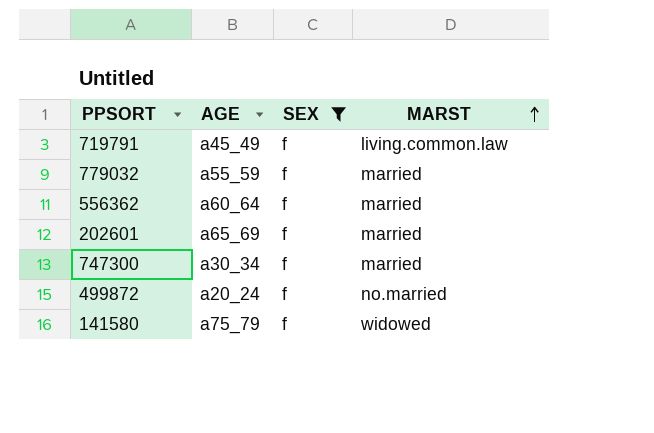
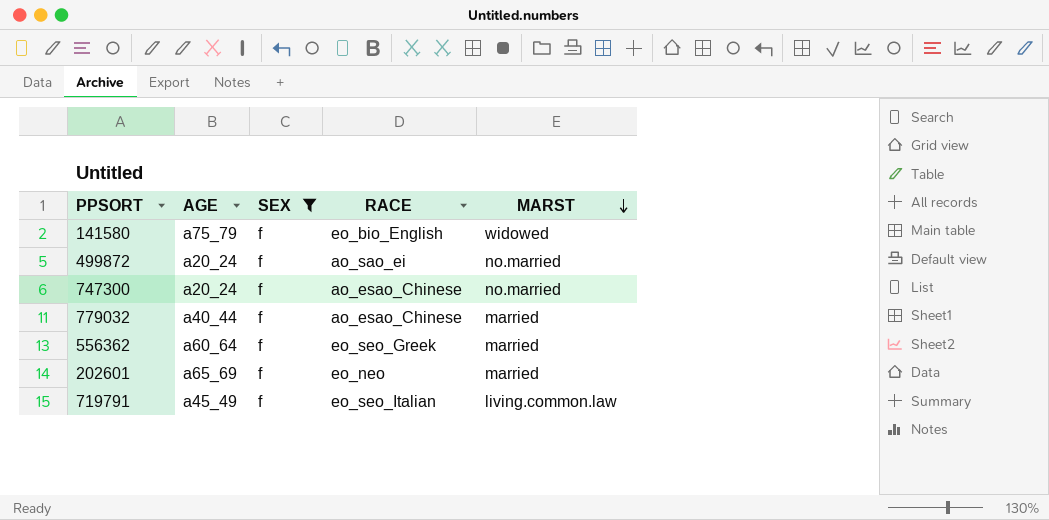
row order: MARST ascending -> MARST descending
column RACE | position: none -> 4
747300 | AGE: a30_34 -> a20_24
747300 | MARST: married -> no.married
779032 | AGE: a55_59 -> a40_44

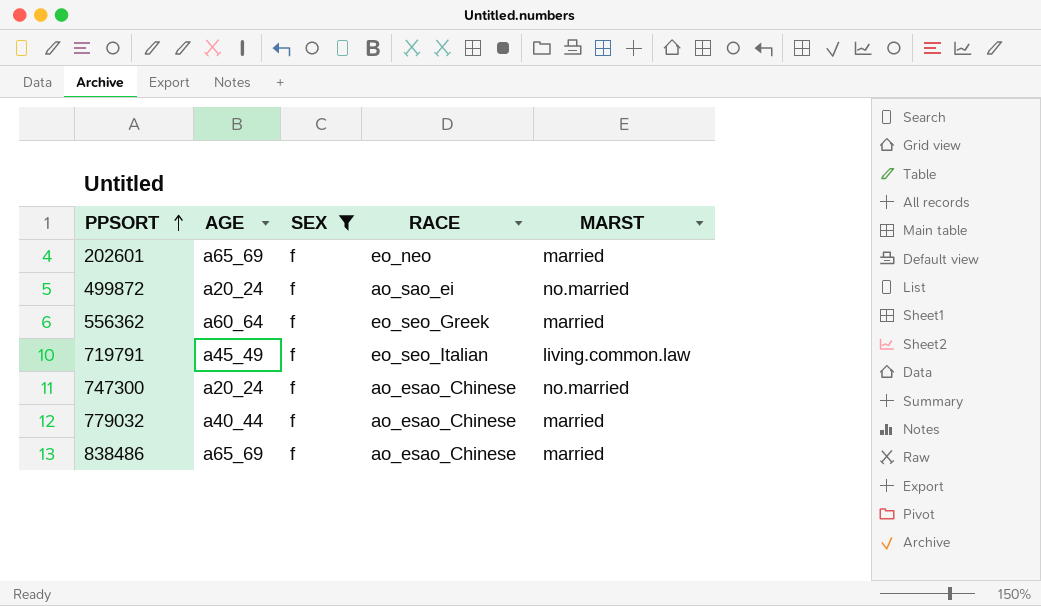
row order: MARST descending -> PPSORT ascending
row 141580: a75_79 | f | eo_bio_English | widowed -> none
row 838486: none -> a65_69 | f | ao_esao_Chinese | married

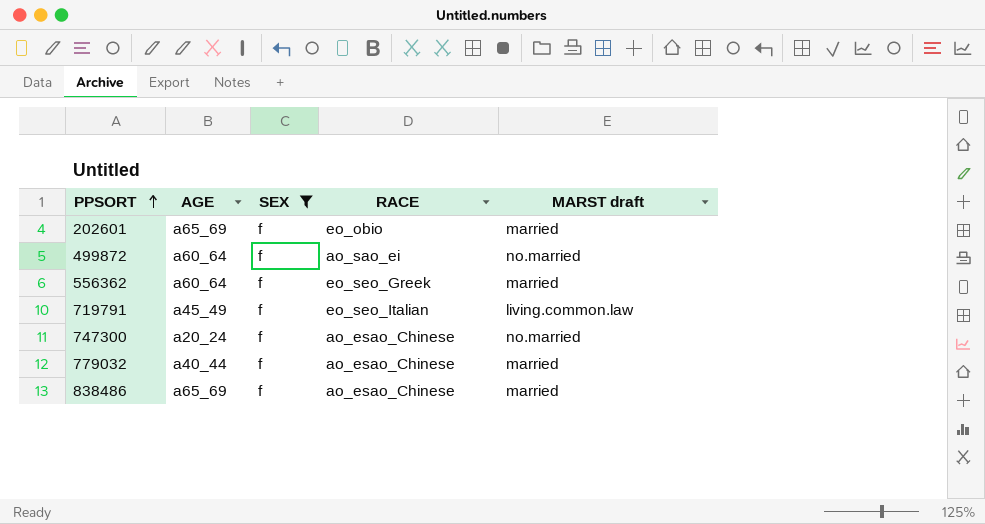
column name: MARST -> MARST draft
202601 | RACE: eo_neo -> eo_obio
499872 | AGE: a20_24 -> a60_64

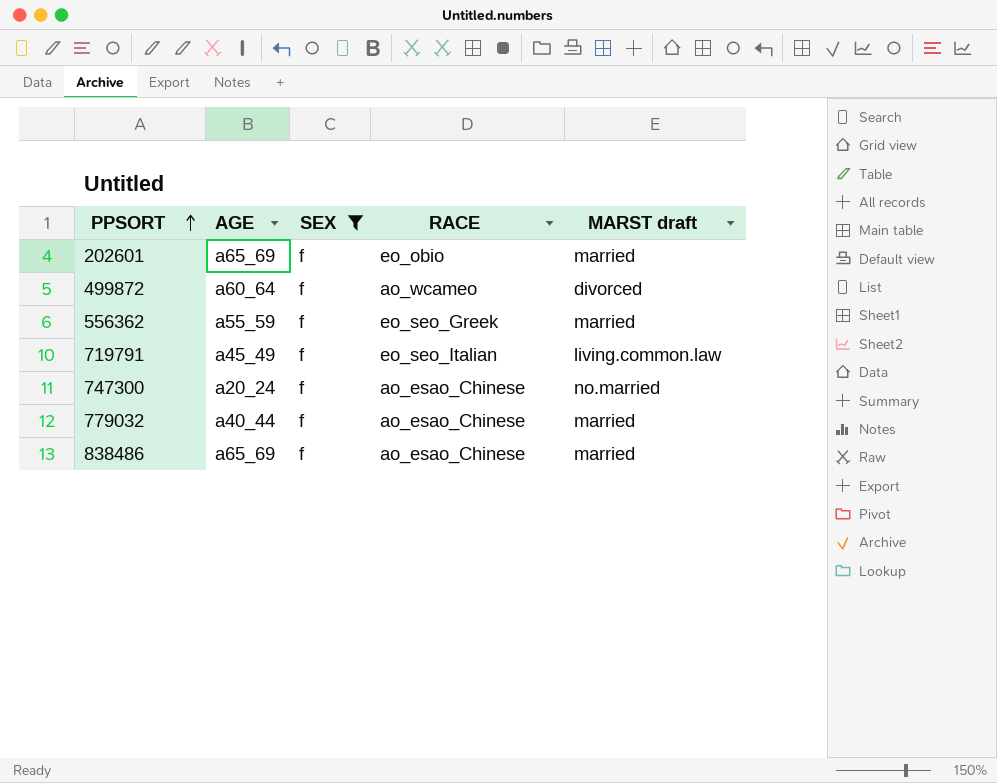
499872 | RACE: ao_sao_ei -> ao_wcameo
499872 | MARST draft: no.married -> divorced
556362 | AGE: a60_64 -> a55_59

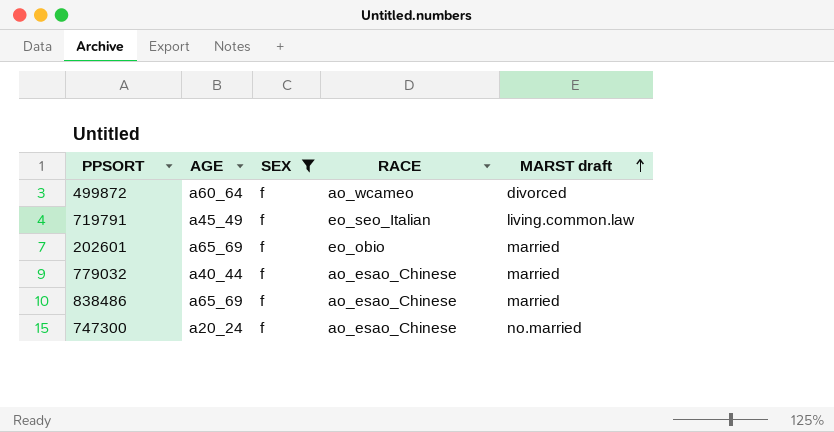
row order: PPSORT ascending -> MARST draft ascending
row 556362: a55_59 | f | eo_seo_Greek | married -> none

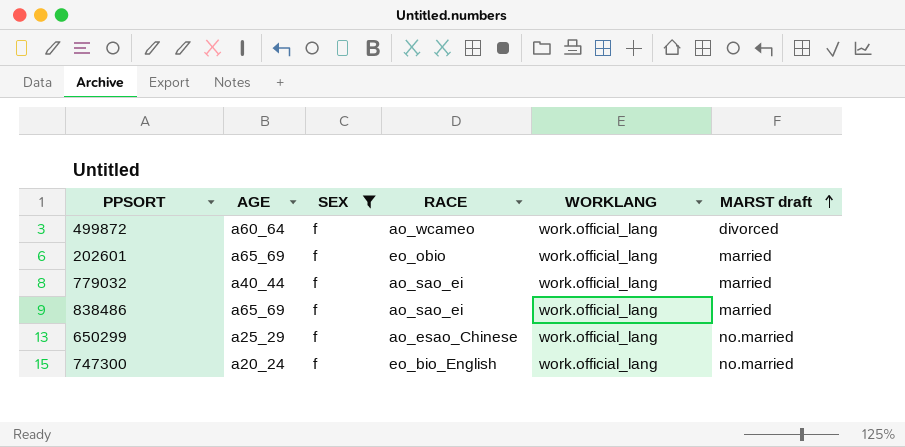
column WORKLANG | position: none -> 5
row 719791: a45_49 | f | eo_seo_Italian | living.common.law -> none
779032 | RACE: ao_esao_Chinese -> ao_sao_ei
838486 | RACE: ao_esao_Chinese -> ao_sao_ei
row 650299: none -> a25_29 | f | ao_esao_Chinese | work.official_lang | no.married
747300 | RACE: ao_esao_Chinese -> eo_bio_English

